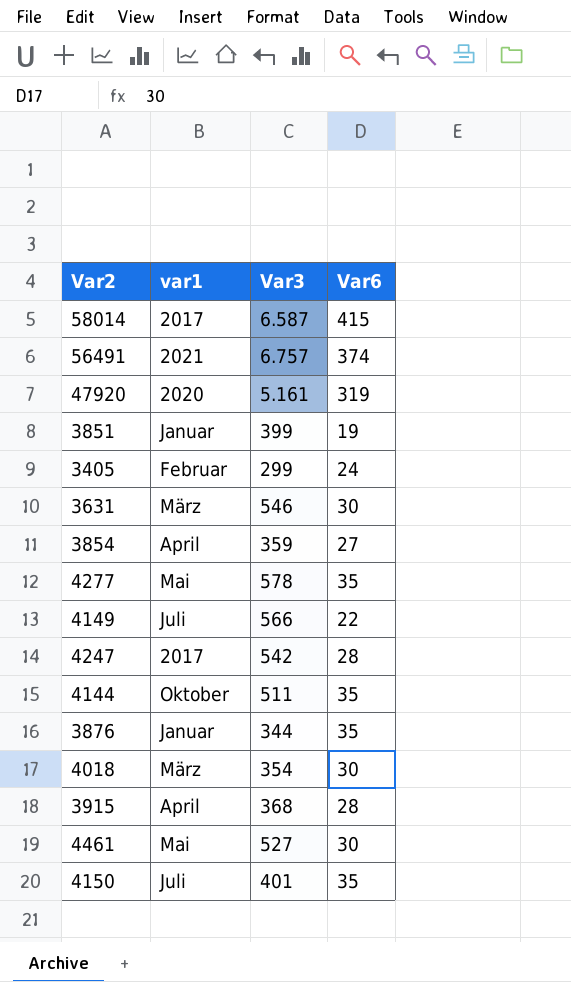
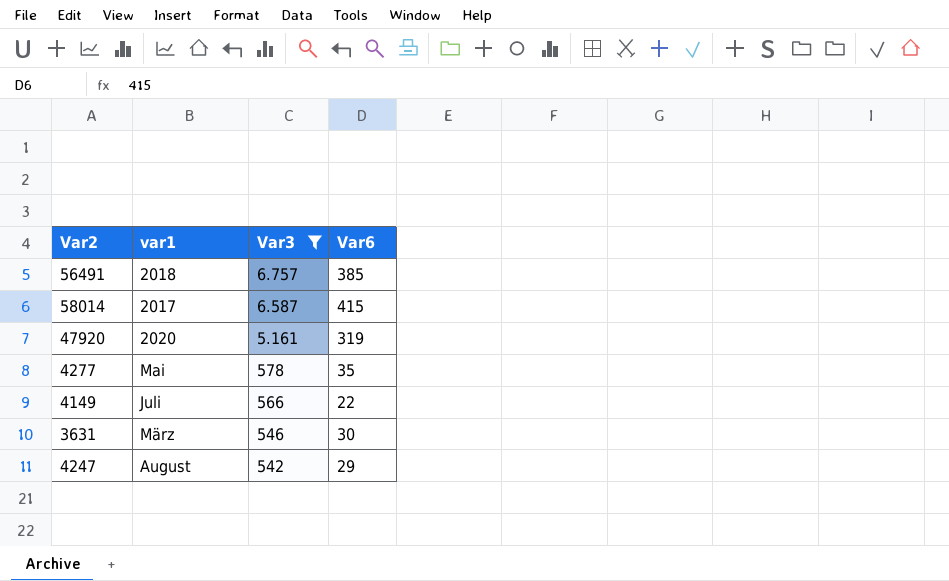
filter: none -> Var3 >= 542
row order: none -> Var3 descending
56491 | var1: 2021 -> 2018
56491 | Var6: 374 -> 385
4247 | var1: 2017 -> August
4247 | Var6: 28 -> 29

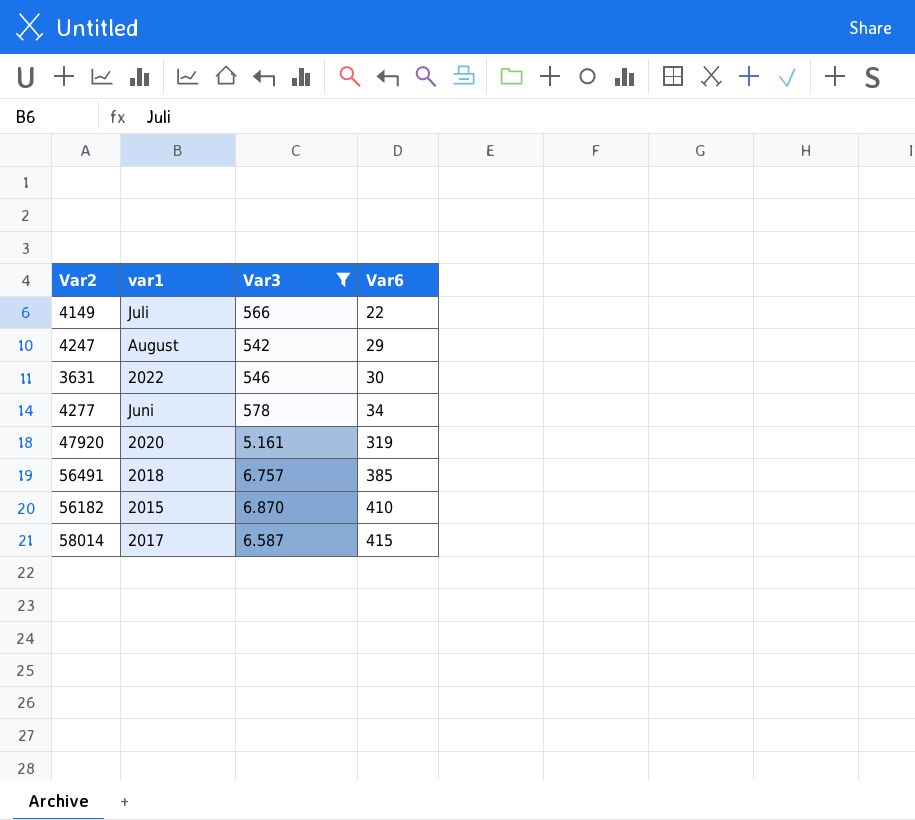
row order: Var3 descending -> Var6 ascending
3631 | var1: März -> 2022
4277 | var1: Mai -> Juni
4277 | Var6: 35 -> 34
row 56182: none -> 2015 | 6.870 | 410

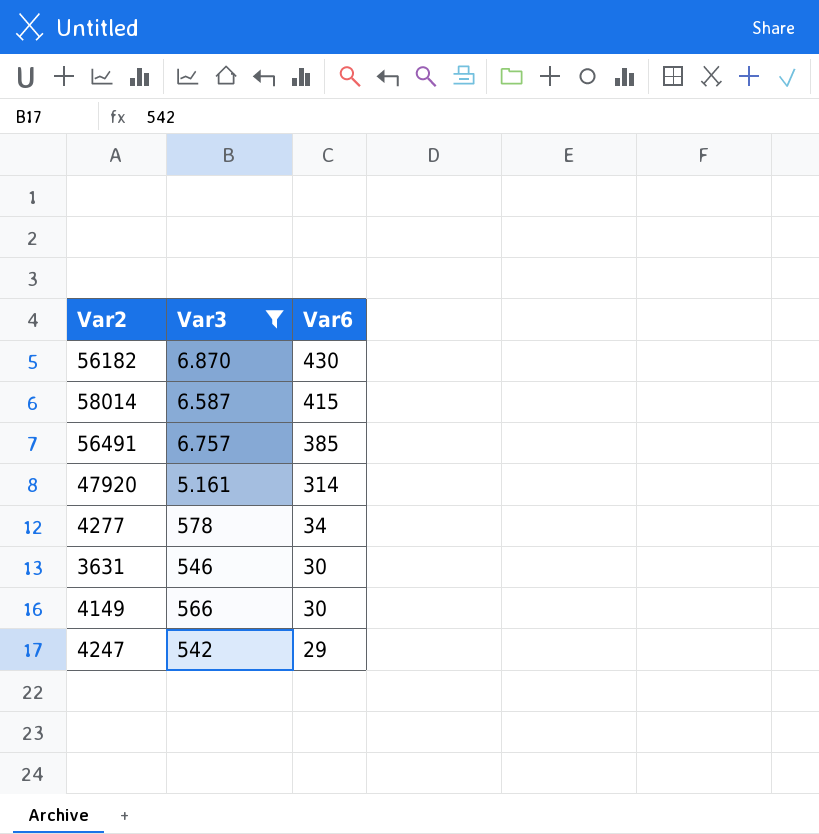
row order: Var6 ascending -> Var6 descending
column var1 | position: 2 -> none
56182 | Var6: 410 -> 430
47920 | Var6: 319 -> 314
4149 | Var6: 22 -> 30

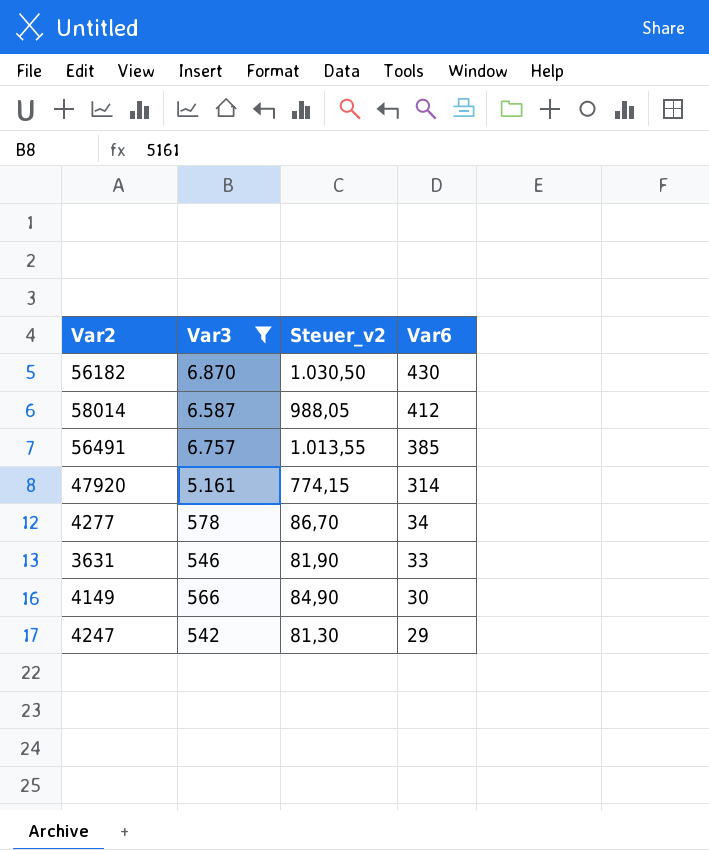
column Steuer_v2 | formula: none -> [Var3] * 0,15
58014 | Var6: 415 -> 412
3631 | Var6: 30 -> 33

